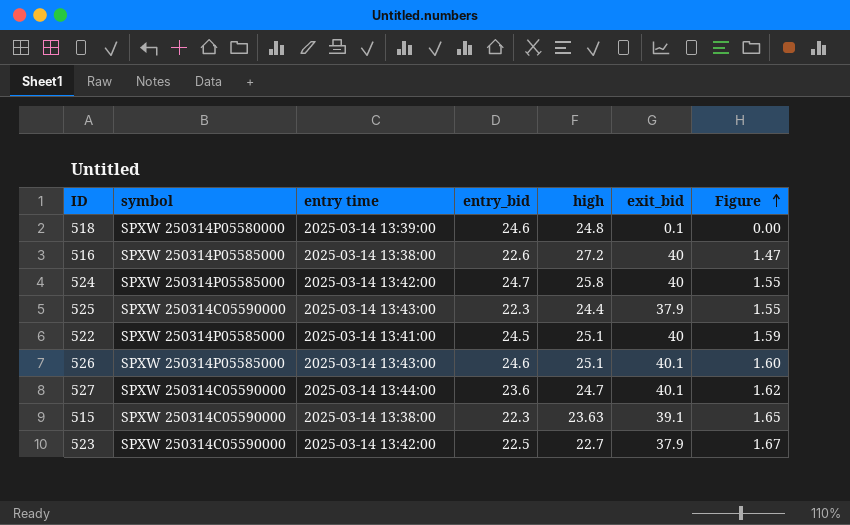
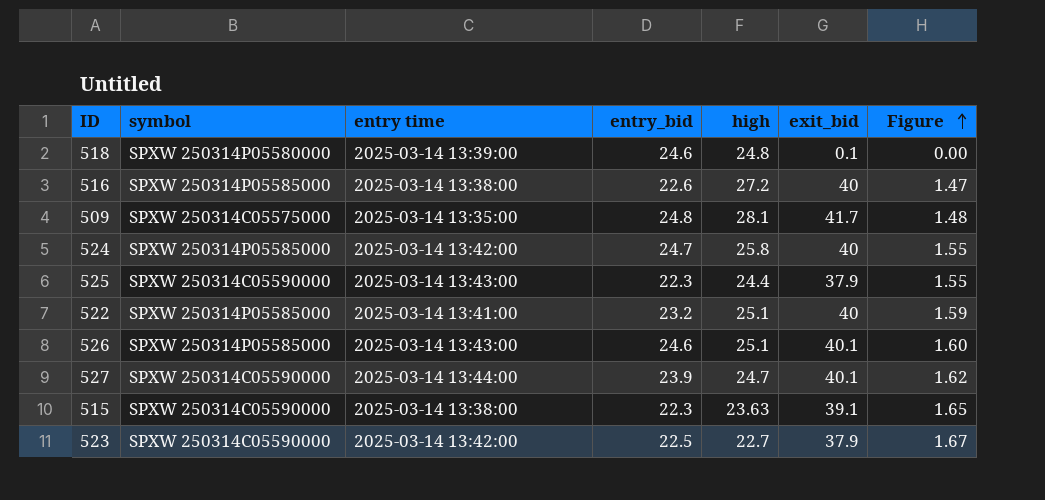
row 509: none -> SPXW 250314C05575000 | 2025-03-14 13:35:00 | 24.8 | 28.1 | 41.7 | 1.48
522 | entry_bid: 24.5 -> 23.2
527 | entry_bid: 23.6 -> 23.9

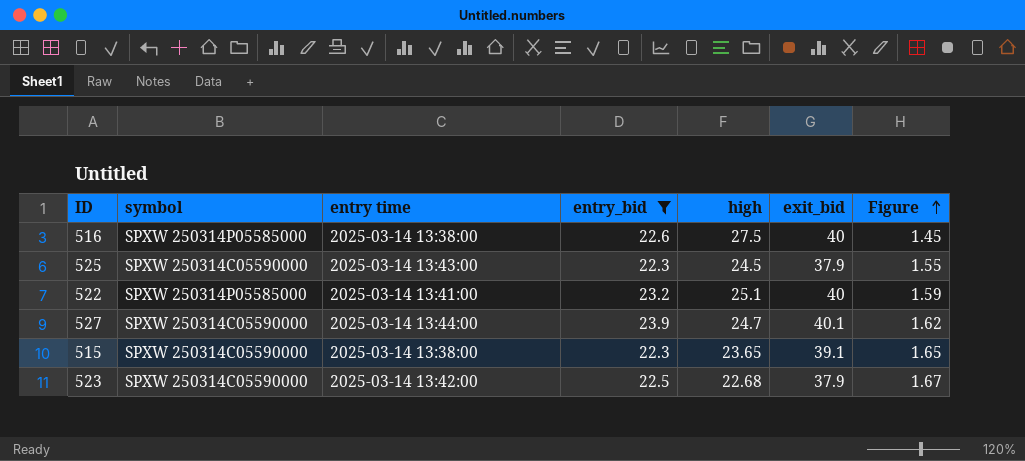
filter: none -> entry_bid <= 23.9
516 | high: 27.2 -> 27.5
516 | Figure: 1.47 -> 1.45
525 | high: 24.4 -> 24.5
515 | high: 23.63 -> 23.65
523 | high: 22.7 -> 22.68

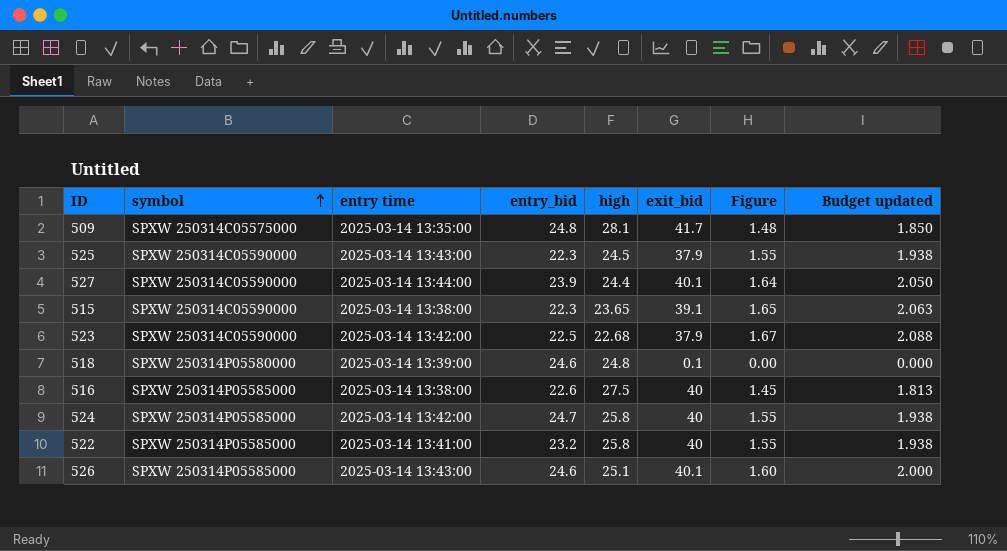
filter: entry_bid <= 23.9 -> none
row order: Figure ascending -> symbol ascending
column Budget updated | formula: none -> [Figure] * 1.25
527 | high: 24.7 -> 24.4
527 | Figure: 1.62 -> 1.64
522 | high: 25.1 -> 25.8
522 | Figure: 1.59 -> 1.55

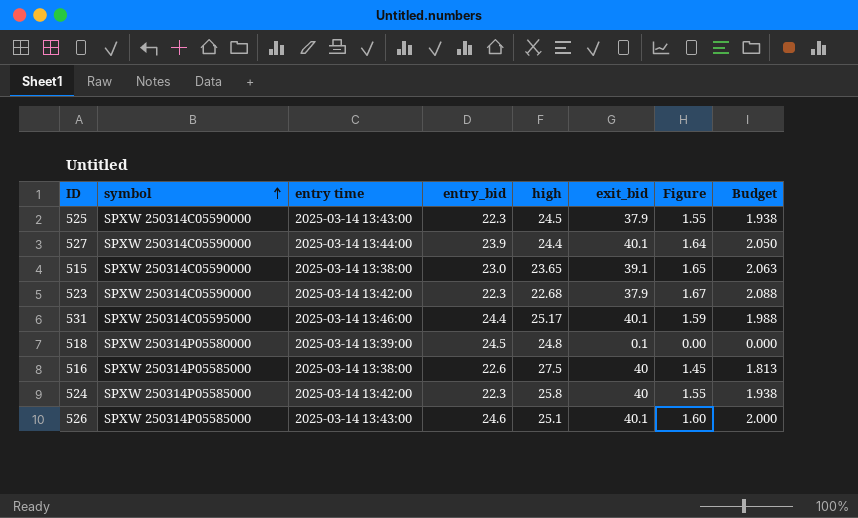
column name: Budget updated -> Budget
row 509: SPXW 250314C05575000 | 2025-03-14 13:35:00 | 24.8 | 28.1 | 41.7 | 1.48 | 1.850 -> none
row 522: SPXW 250314P05585000 | 2025-03-14 13:41:00 | 23.2 | 25.8 | 40 | 1.55 | 1.938 -> none
515 | entry_bid: 22.3 -> 23.0
523 | entry_bid: 22.5 -> 22.3
row 531: none -> SPXW 250314C05595000 | 2025-03-14 13:46:00 | 24.4 | 25.17 | 40.1 | 1.59 | 1.988
518 | entry_bid: 24.6 -> 24.5
524 | entry_bid: 24.7 -> 22.3

